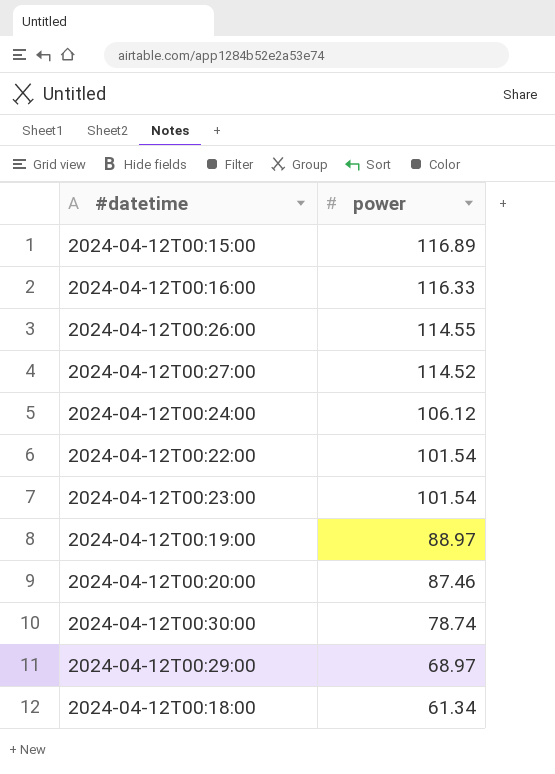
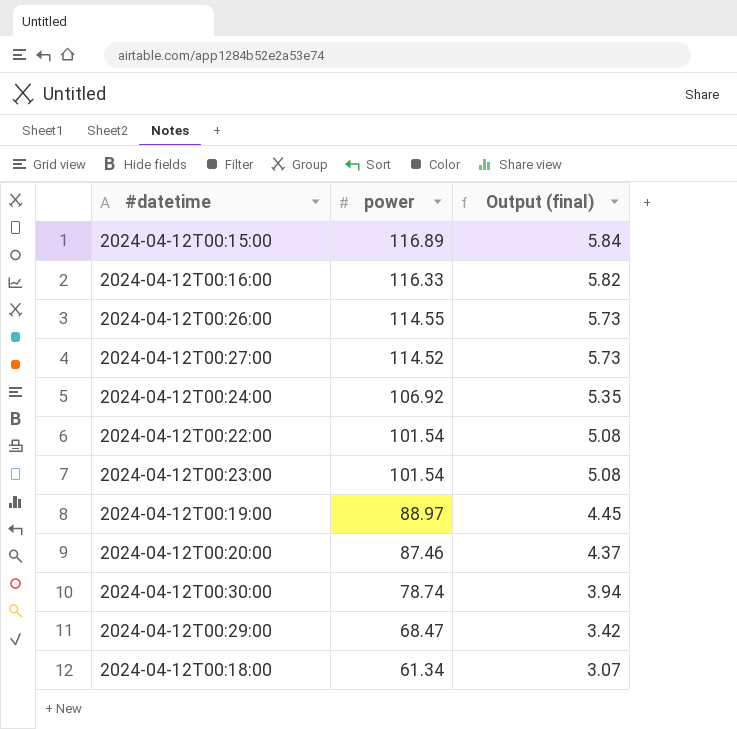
column Output (final) | formula: none -> [power] * 0.05
2024-04-12T00:24:00 | power: 106.12 -> 106.92
2024-04-12T00:29:00 | power: 68.97 -> 68.47

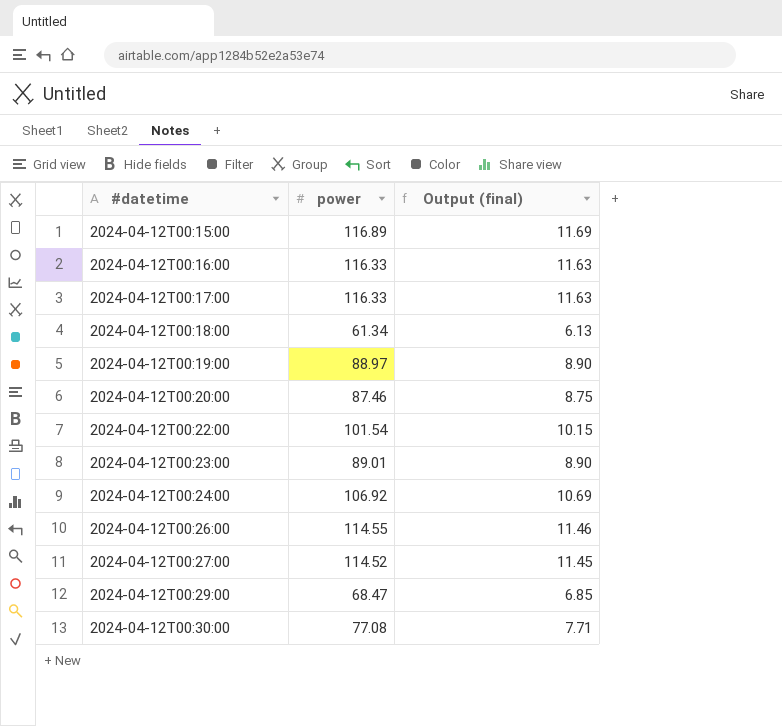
row order: power descending -> #datetime ascending
column Output (final) | formula: [power] * 0.05 -> [power] * 0.1
row 2024-04-12T00:17:00: none -> 116.33 | 11.63
2024-04-12T00:23:00 | power: 101.54 -> 89.01
2024-04-12T00:30:00 | power: 78.74 -> 77.08

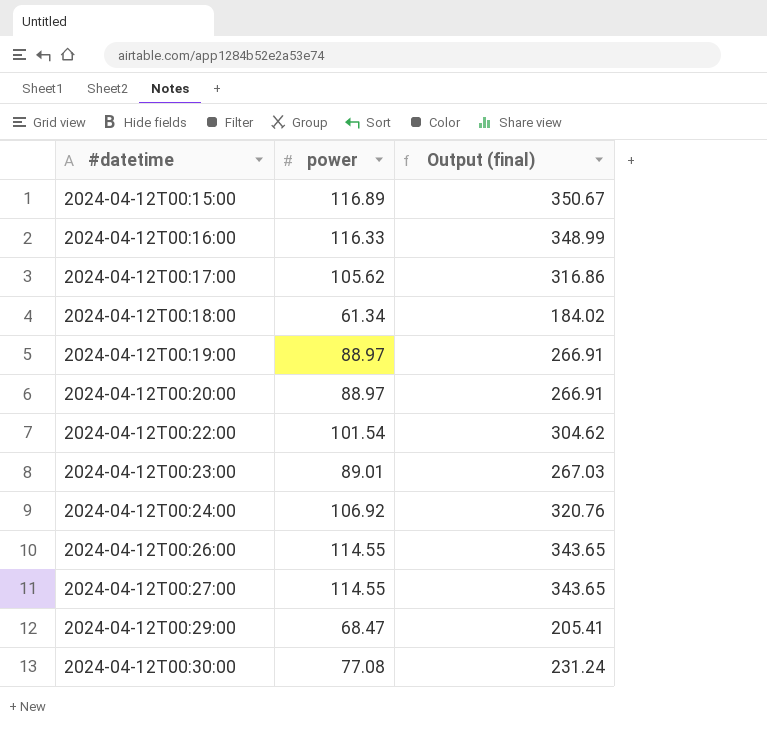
column Output (final) | formula: [power] * 0.1 -> [power] * 3
2024-04-12T00:17:00 | power: 116.33 -> 105.62
2024-04-12T00:20:00 | power: 87.46 -> 88.97
2024-04-12T00:27:00 | power: 114.52 -> 114.55

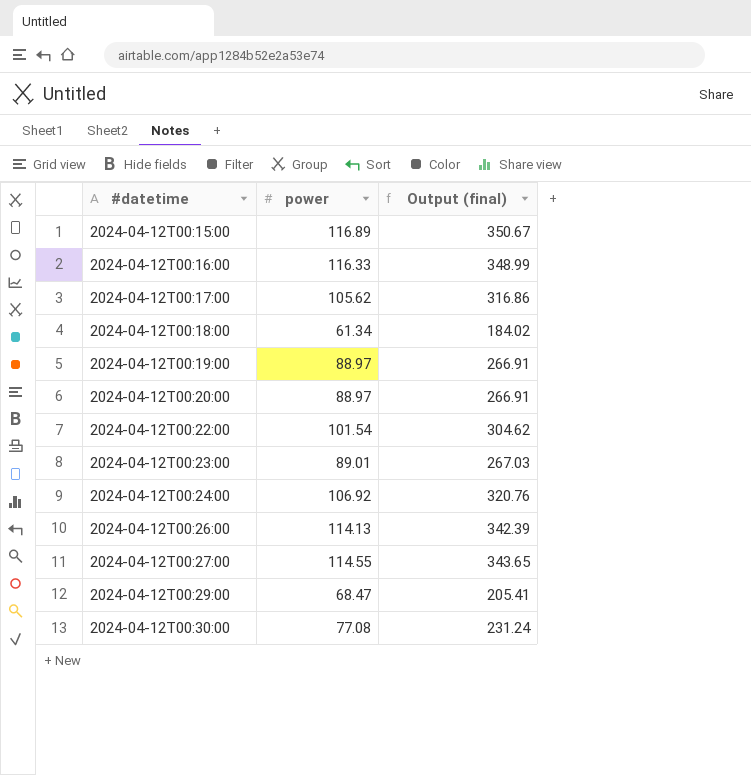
2024-04-12T00:26:00 | power: 114.55 -> 114.13
2024-04-12T00:26:00 | Output (final): 343.65 -> 342.39

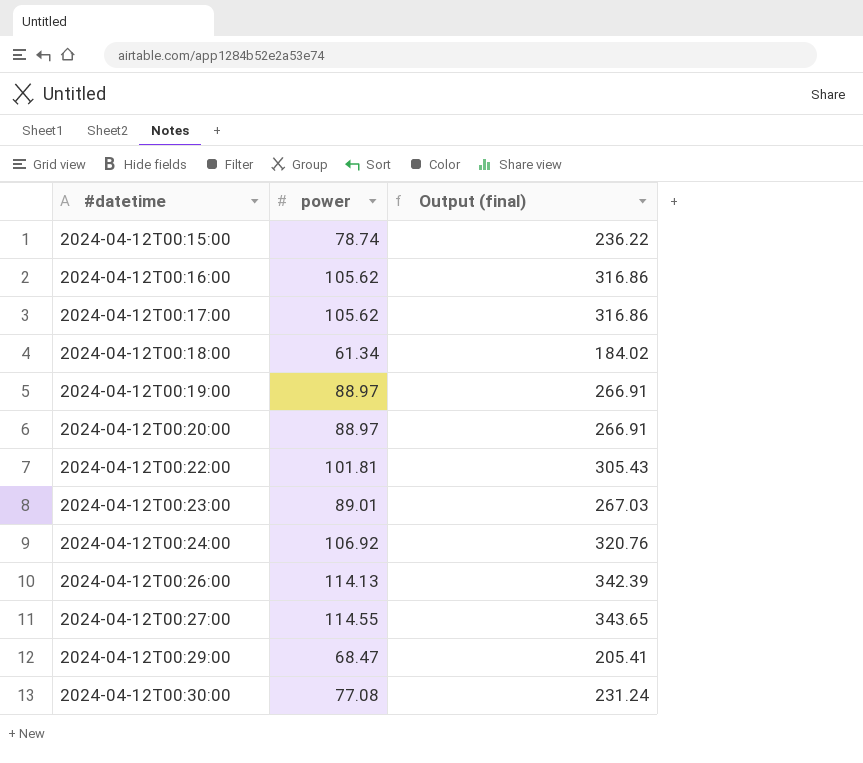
2024-04-12T00:15:00 | power: 116.89 -> 78.74
2024-04-12T00:15:00 | Output (final): 350.67 -> 236.22
2024-04-12T00:16:00 | power: 116.33 -> 105.62
2024-04-12T00:16:00 | Output (final): 348.99 -> 316.86
2024-04-12T00:22:00 | power: 101.54 -> 101.81
2024-04-12T00:22:00 | Output (final): 304.62 -> 305.43

